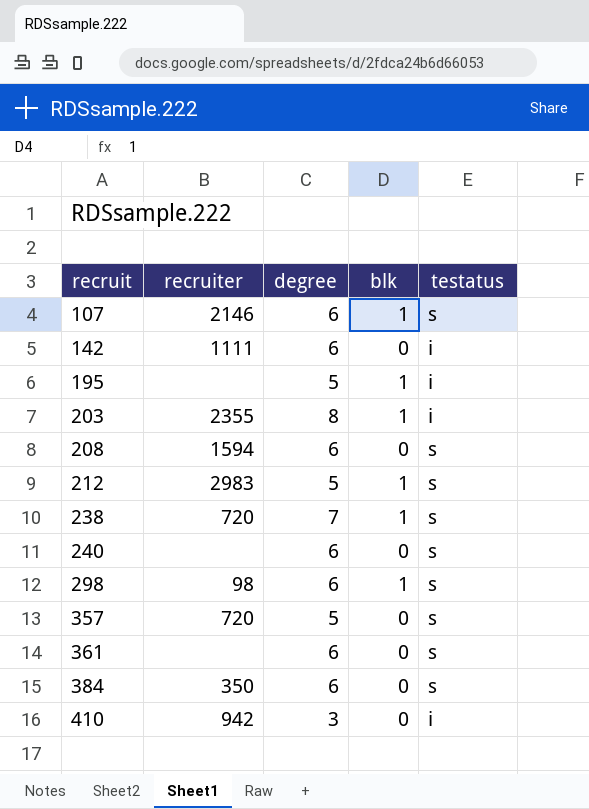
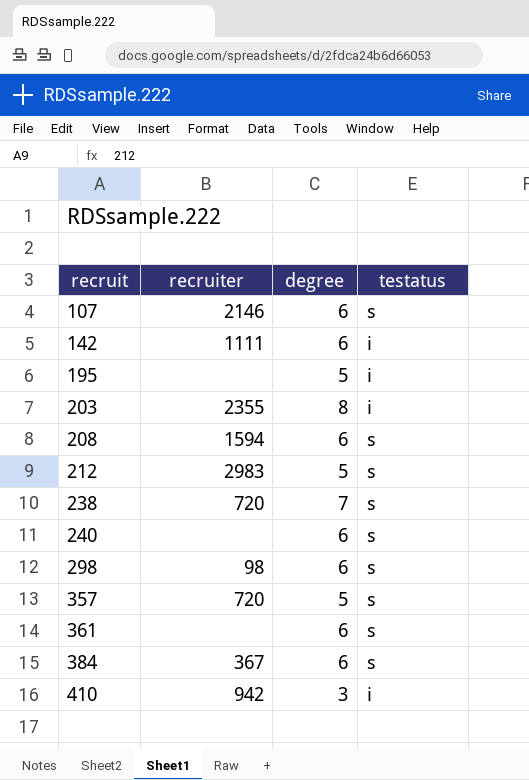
column blk | position: 4 -> none
384 | recruiter: 350 -> 367

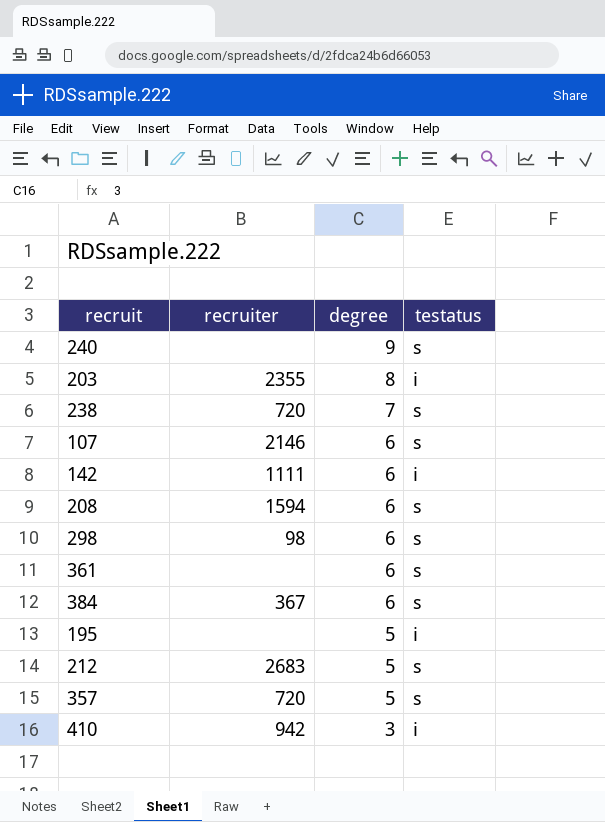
row order: recruit ascending -> degree descending
240 | degree: 6 -> 9
212 | recruiter: 2983 -> 2683

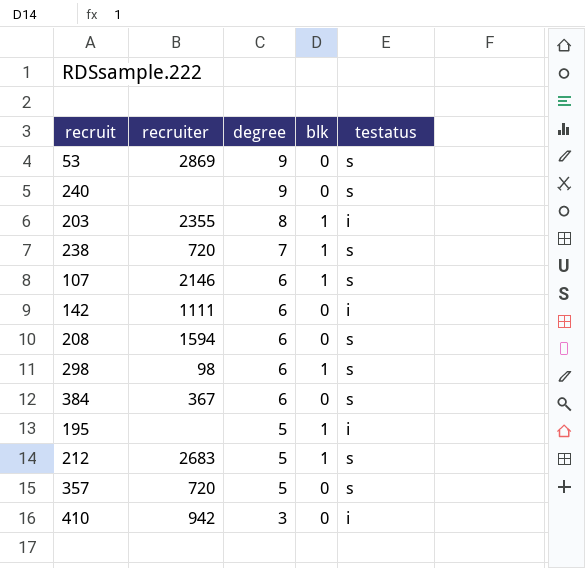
column blk | position: none -> 4
row 361: none | 6 | s -> none
row 53: none -> 2869 | 9 | 0 | s

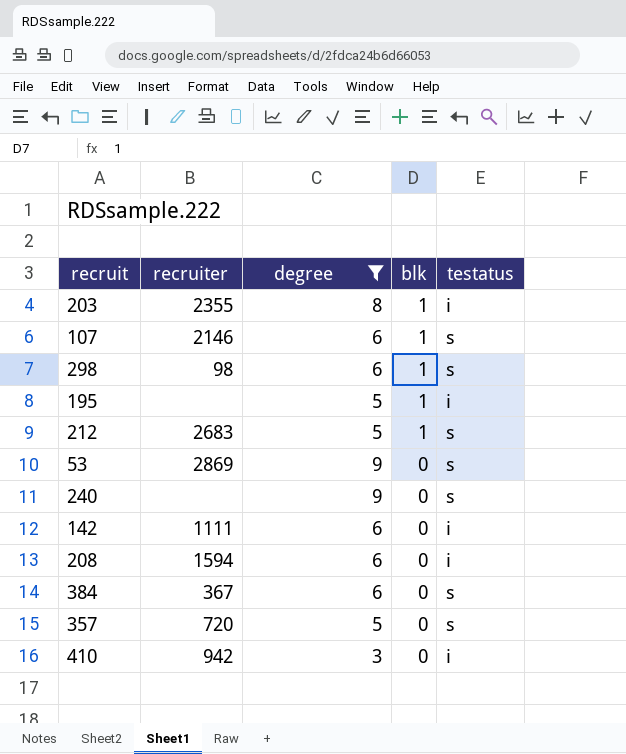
filter: none -> degree != 7
row order: degree descending -> blk descending
208 | testatus: s -> i

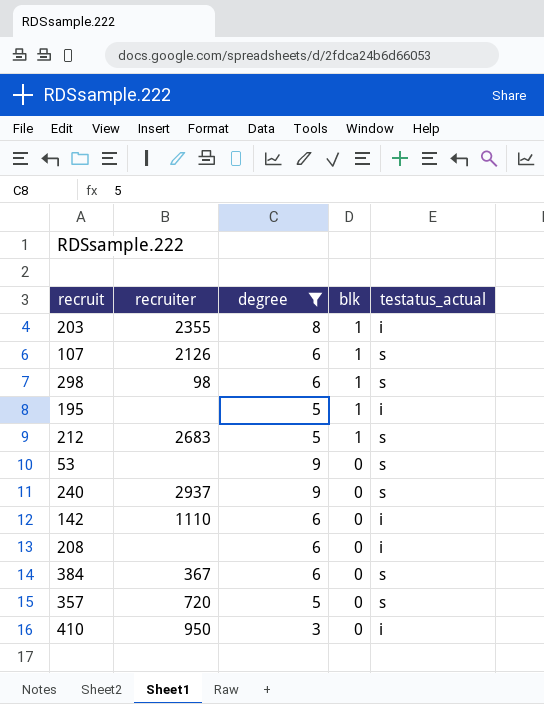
column name: testatus -> testatus_actual
107 | recruiter: 2146 -> 2126
53 | recruiter: 2869 -> none
240 | recruiter: none -> 2937
142 | recruiter: 1111 -> 1110
208 | recruiter: 1594 -> none
410 | recruiter: 942 -> 950

